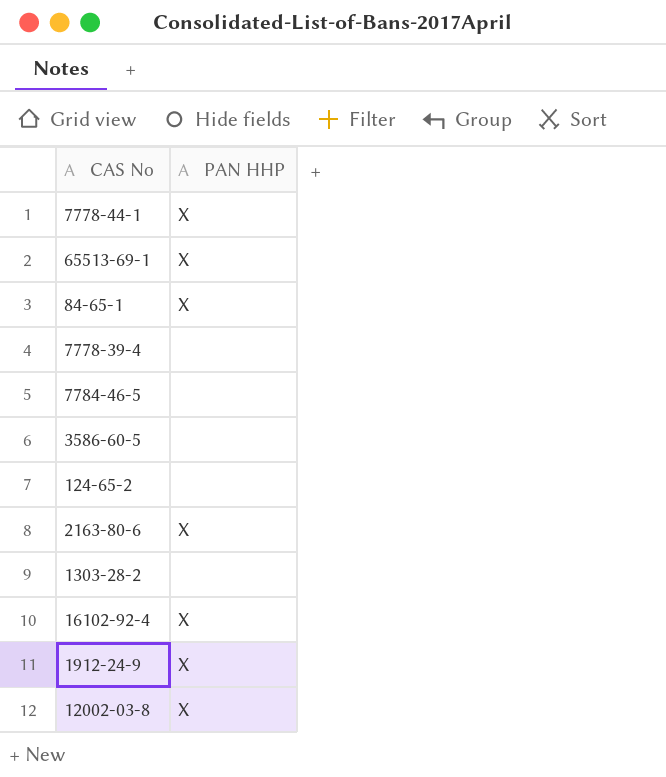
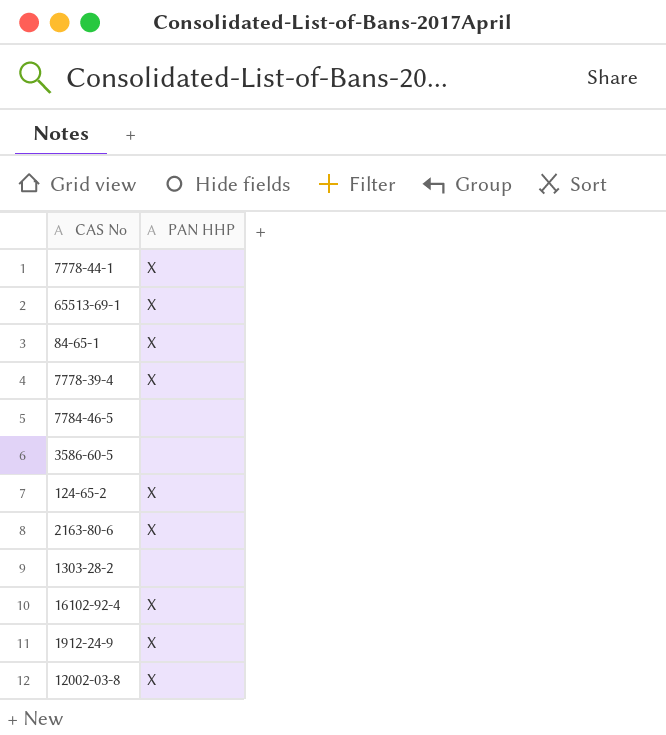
7778-39-4 | PAN HHP: none -> X
124-65-2 | PAN HHP: none -> X

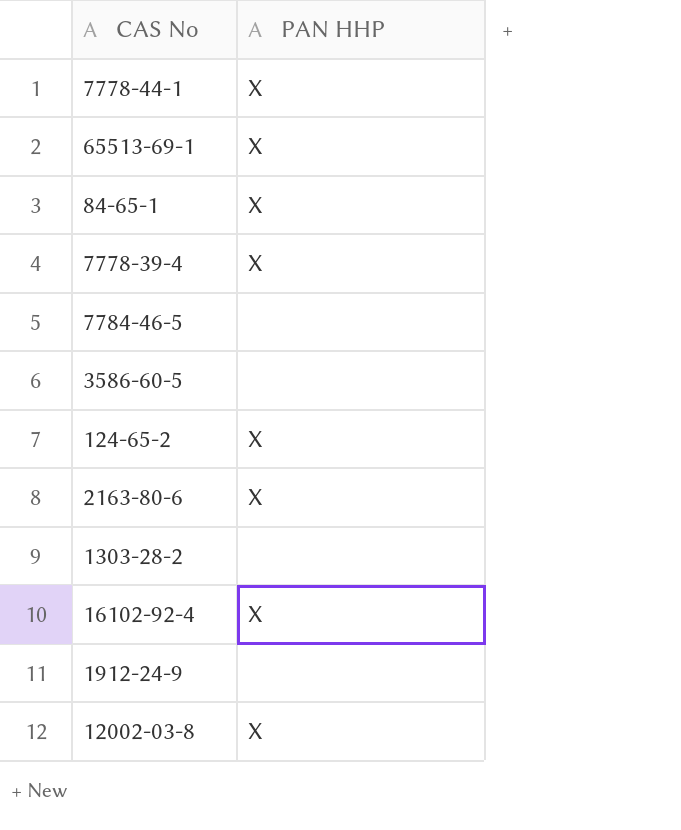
1912-24-9 | PAN HHP: X -> none

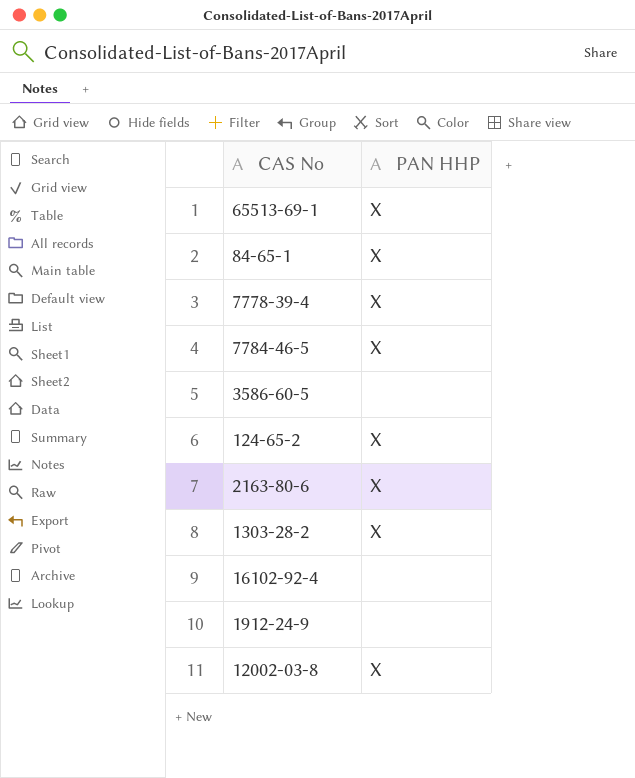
row 7778-44-1: X -> none
7784-46-5 | PAN HHP: none -> X
1303-28-2 | PAN HHP: none -> X
16102-92-4 | PAN HHP: X -> none

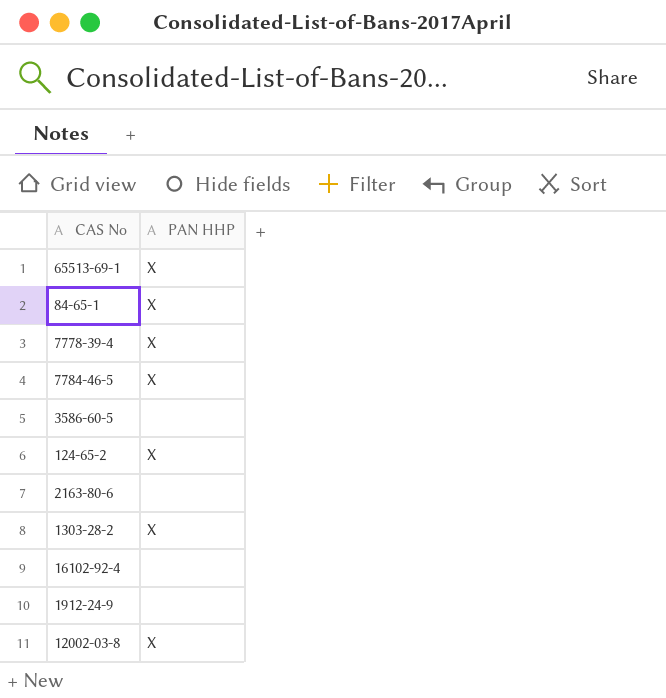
2163-80-6 | PAN HHP: X -> none

